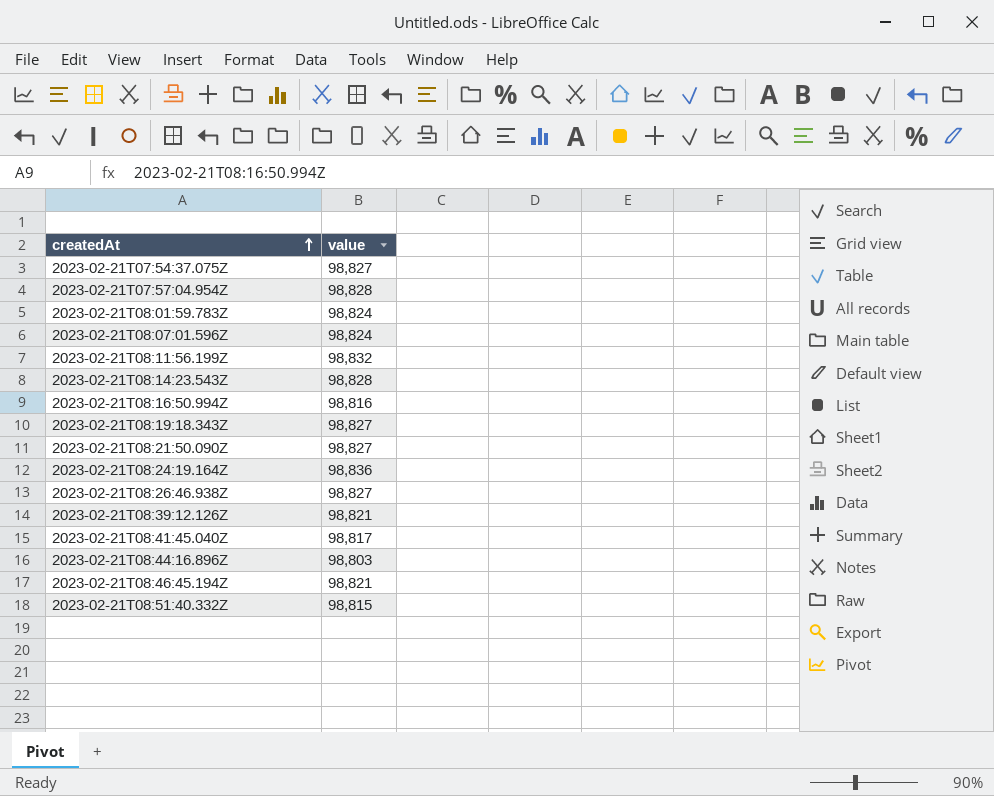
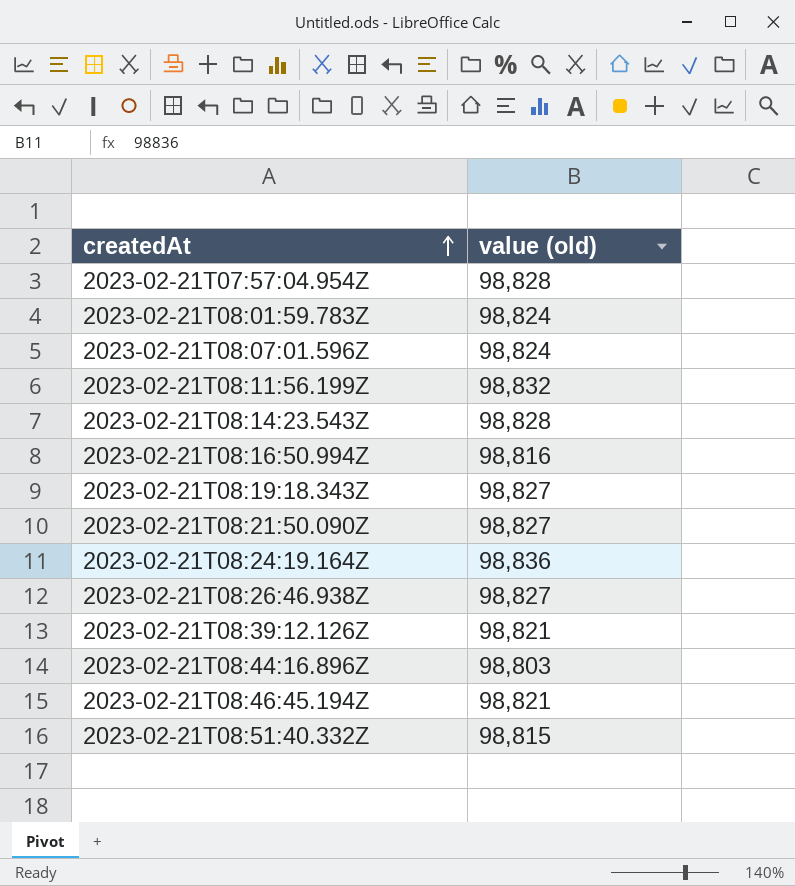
column name: value -> value (old)
row 2023-02-21T07:54:37.075Z: 98,827 -> none
row 2023-02-21T08:41:45.040Z: 98,817 -> none

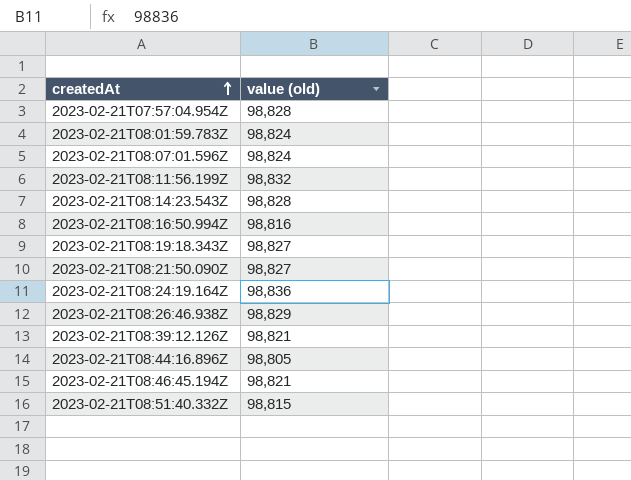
2023-02-21T08:26:46.938Z | value (old): 98,827 -> 98,829
2023-02-21T08:44:16.896Z | value (old): 98,803 -> 98,805

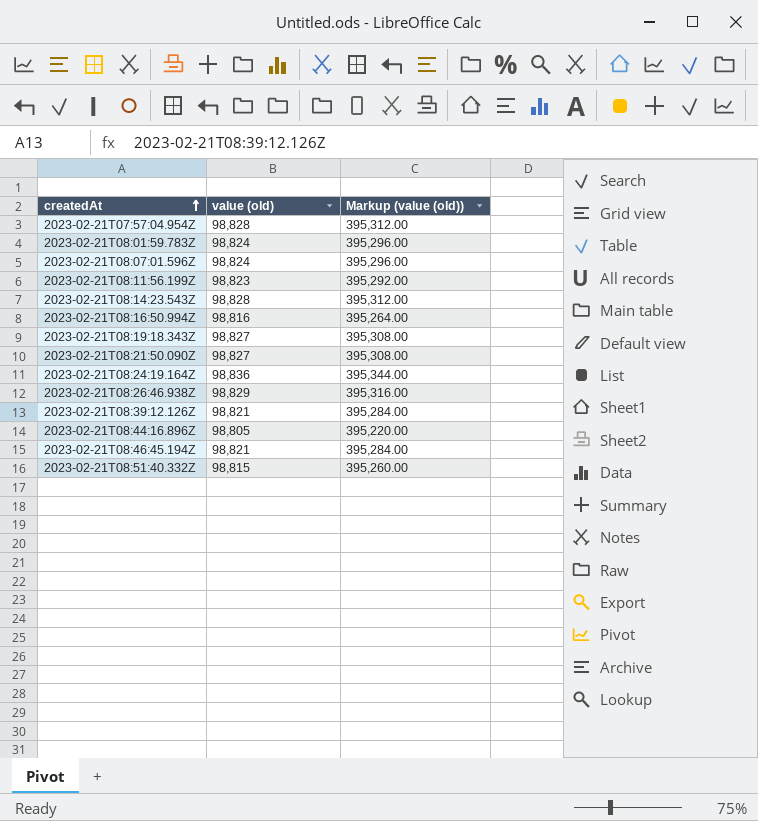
column Markup (value (old)) | formula: none -> [value (old)] * 4
2023-02-21T08:11:56.199Z | value (old): 98,832 -> 98,823

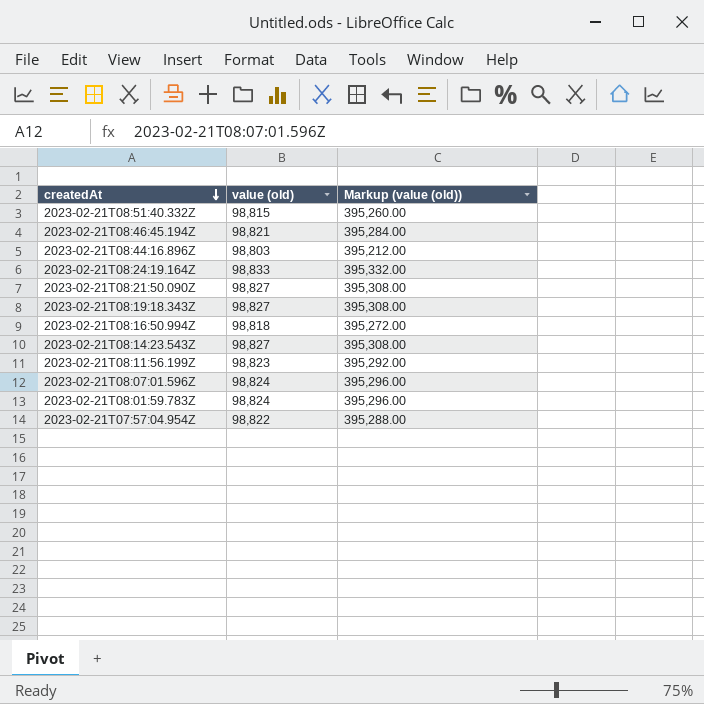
row order: createdAt ascending -> createdAt descending
row 2023-02-21T08:26:46.938Z: 98,829 | 395,316.00 -> none
row 2023-02-21T08:39:12.126Z: 98,821 | 395,284.00 -> none
2023-02-21T08:44:16.896Z | value (old): 98,805 -> 98,803
2023-02-21T08:44:16.896Z | Markup (value (old)): 395,220.00 -> 395,212.00
2023-02-21T08:24:19.164Z | value (old): 98,836 -> 98,833
2023-02-21T08:24:19.164Z | Markup (value (old)): 395,344.00 -> 395,332.00
2023-02-21T08:16:50.994Z | value (old): 98,816 -> 98,818
2023-02-21T08:16:50.994Z | Markup (value (old)): 395,264.00 -> 395,272.00
2023-02-21T08:14:23.543Z | value (old): 98,828 -> 98,827
2023-02-21T08:14:23.543Z | Markup (value (old)): 395,312.00 -> 395,308.00
2023-02-21T07:57:04.954Z | value (old): 98,828 -> 98,822
2023-02-21T07:57:04.954Z | Markup (value (old)): 395,312.00 -> 395,288.00

